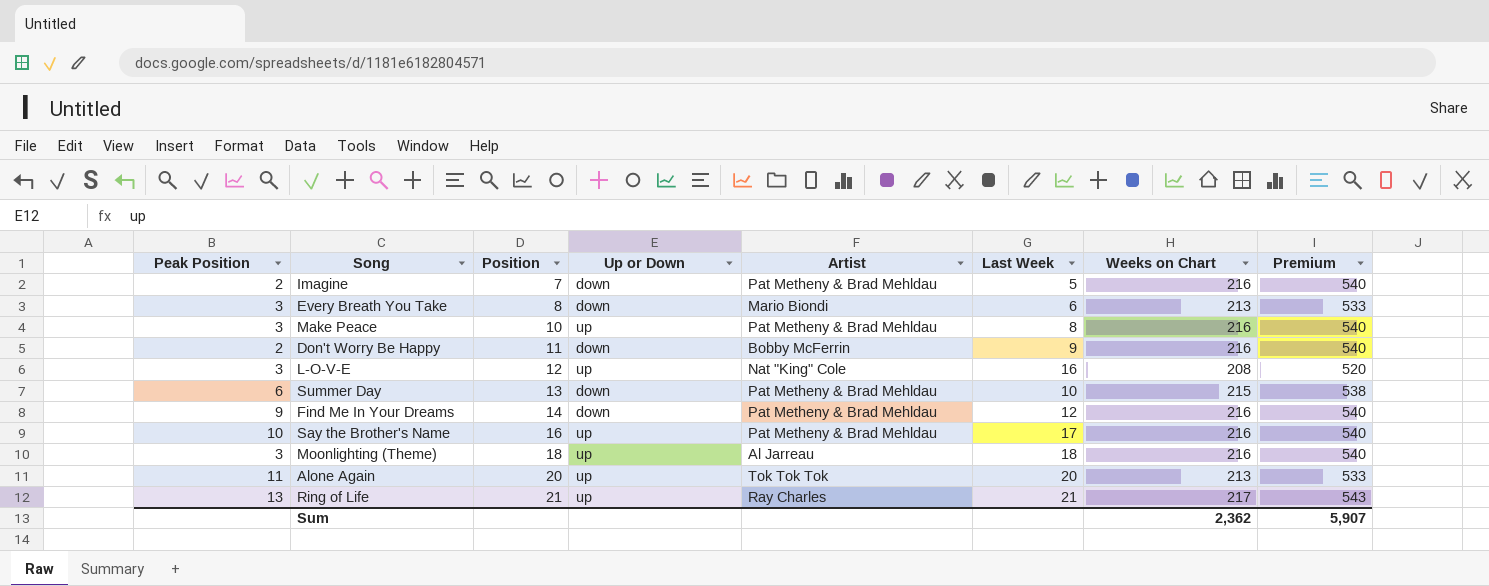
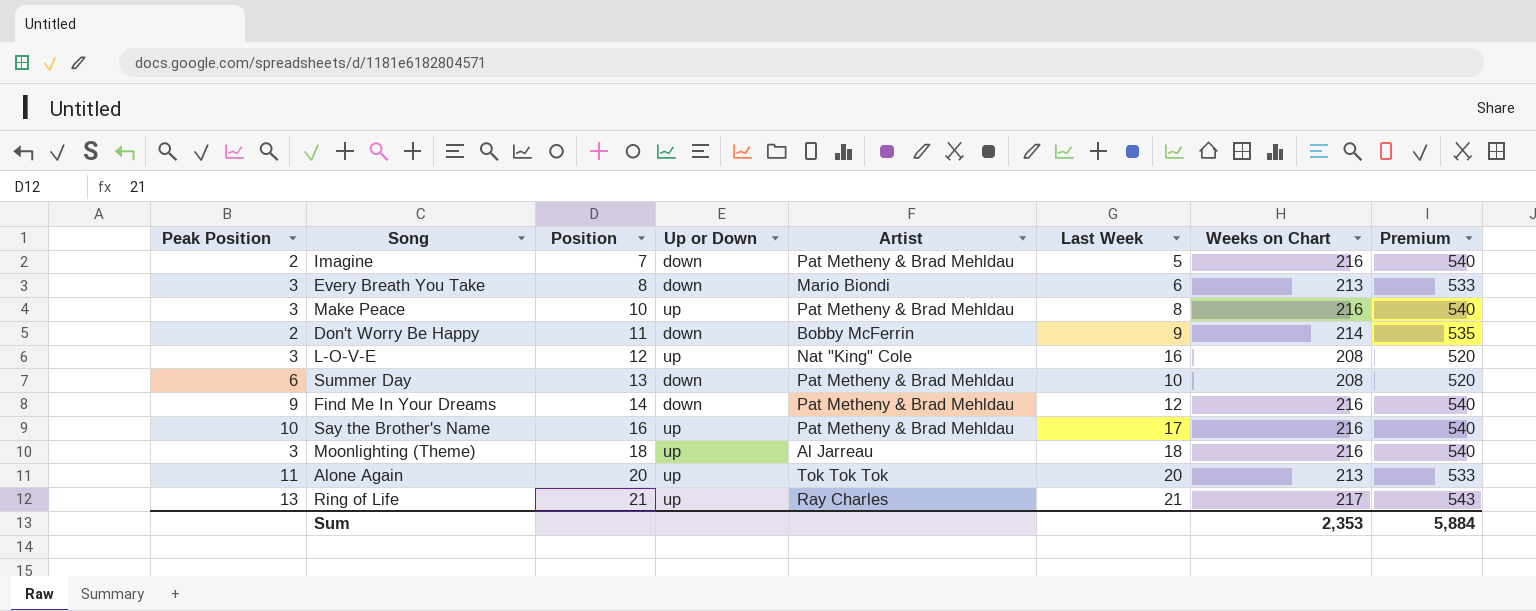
Don't Worry Be Happy | Weeks on Chart: 216 -> 214
Don't Worry Be Happy | Premium: 540 -> 535
Summer Day | Weeks on Chart: 215 -> 208
Summer Day | Premium: 538 -> 520
Sum | Weeks on Chart: 2,362 -> 2,353
Sum | Premium: 5,907 -> 5,884

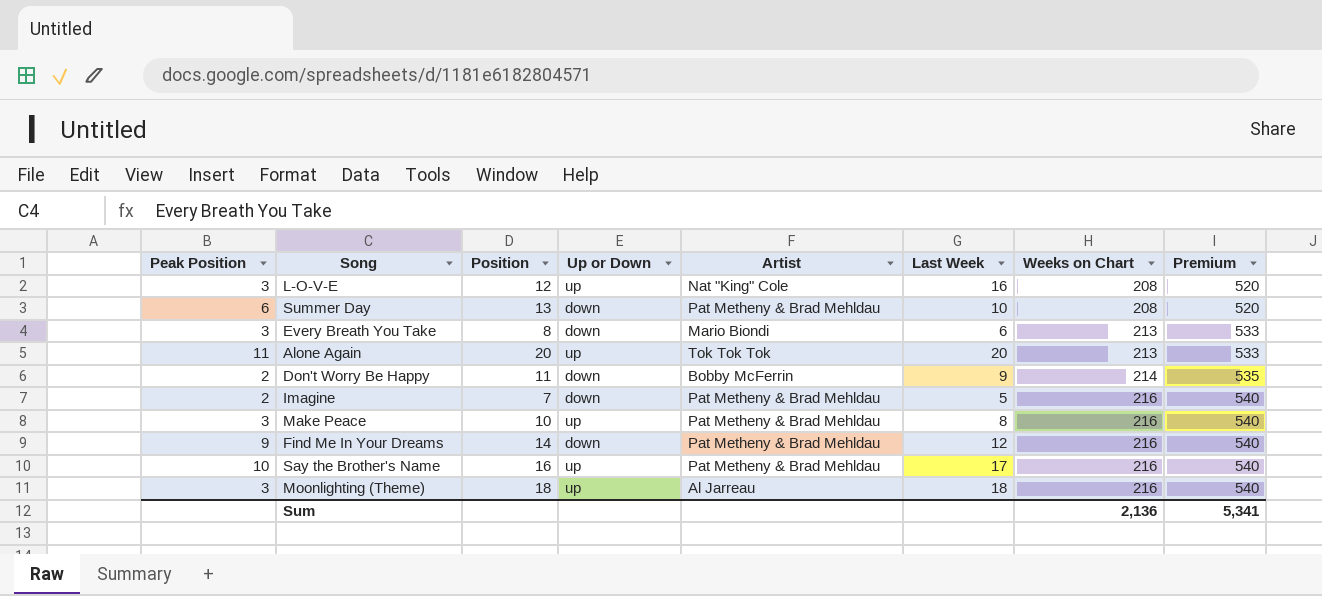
row order: Position ascending -> Weeks on Chart ascending
row Ring of Life: 13 | 21 | up | Ray Charles | 21 | 217 | 543 -> none
Sum | Weeks on Chart: 2,353 -> 2,136
Sum | Premium: 5,884 -> 5,341

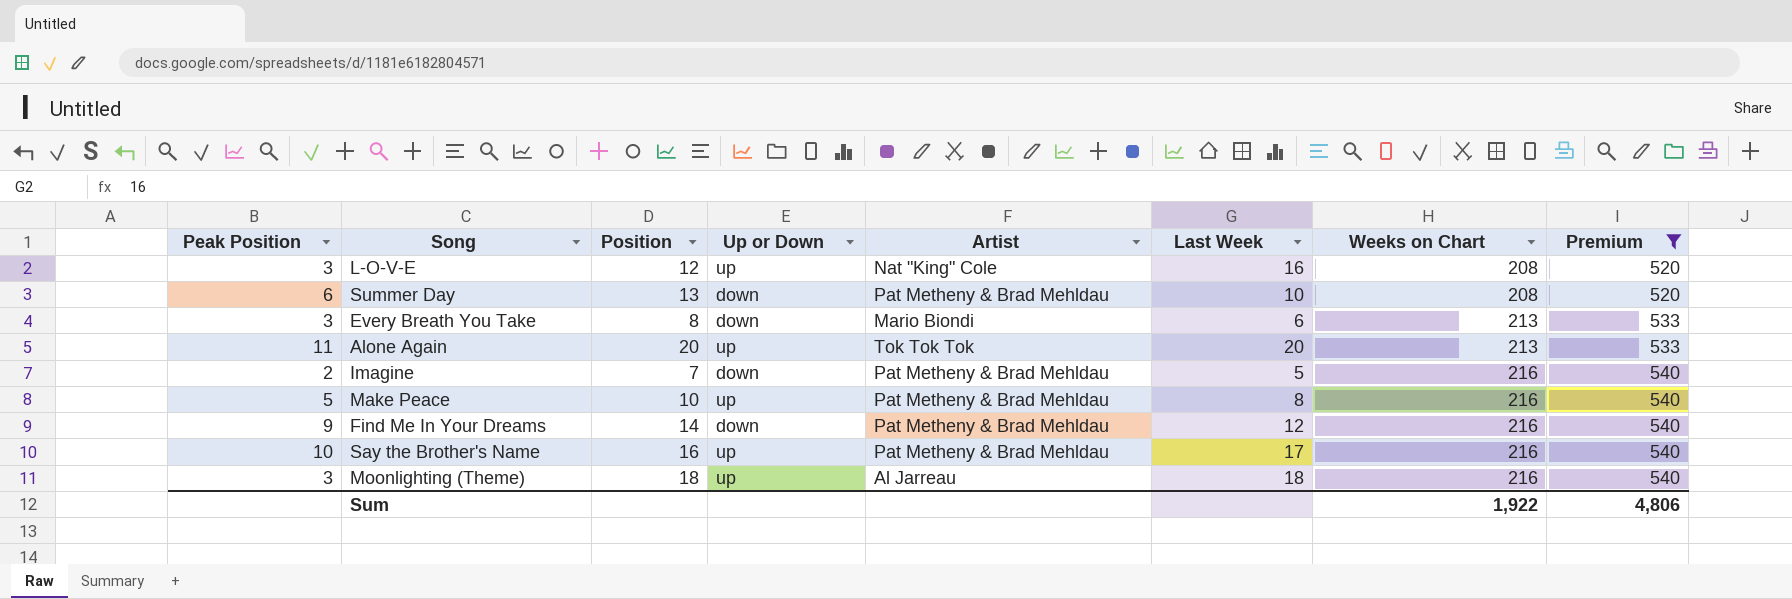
filter: none -> Premium != 535
Make Peace | Peak Position: 3 -> 5
Sum | Weeks on Chart: 2,136 -> 1,922
Sum | Premium: 5,341 -> 4,806

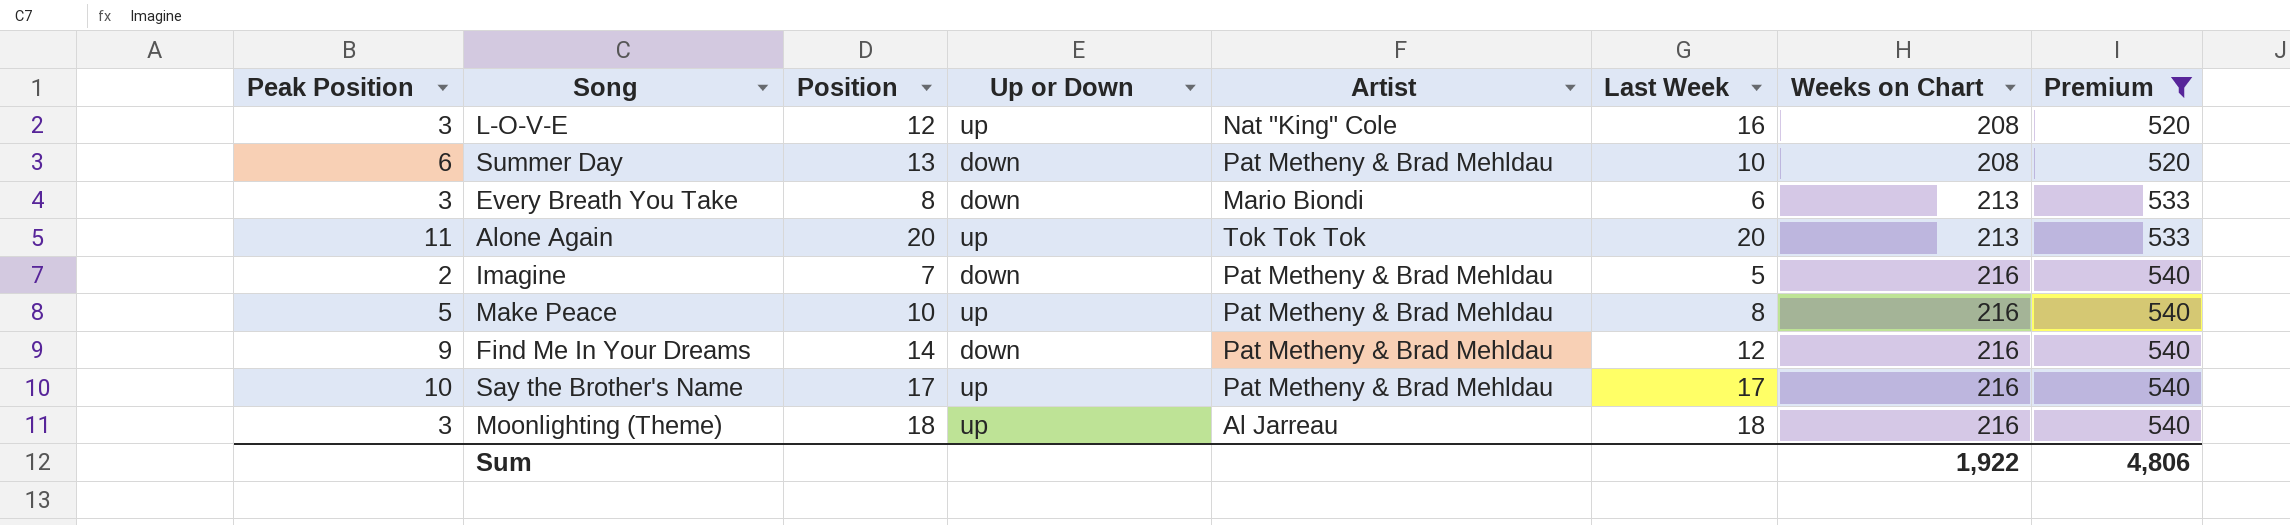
Say the Brother's Name | Position: 16 -> 17

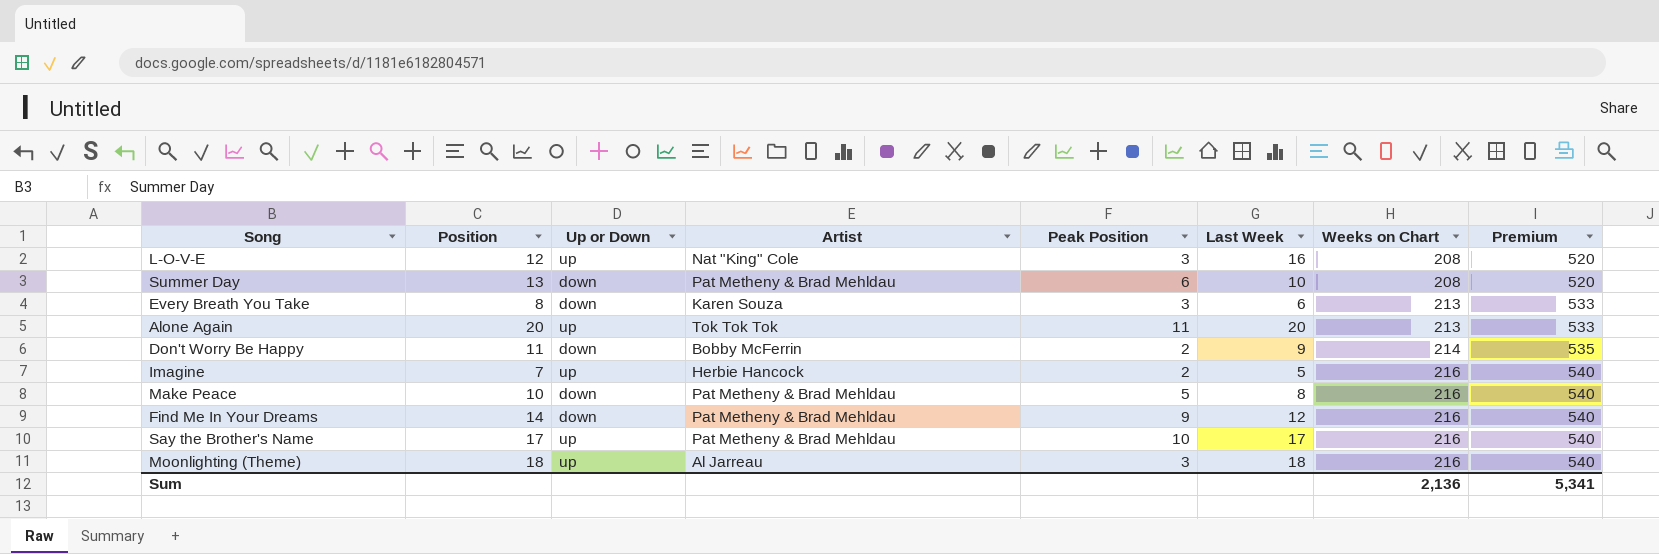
filter: Premium != 535 -> none
column Peak Position | position: 1 -> 5
Every Breath You Take | Artist: Mario Biondi -> Karen Souza
Imagine | Up or Down: down -> up
Imagine | Artist: Pat Metheny & Brad Mehldau -> Herbie Hancock
Make Peace | Up or Down: up -> down
Sum | Weeks on Chart: 1,922 -> 2,136
Sum | Premium: 4,806 -> 5,341

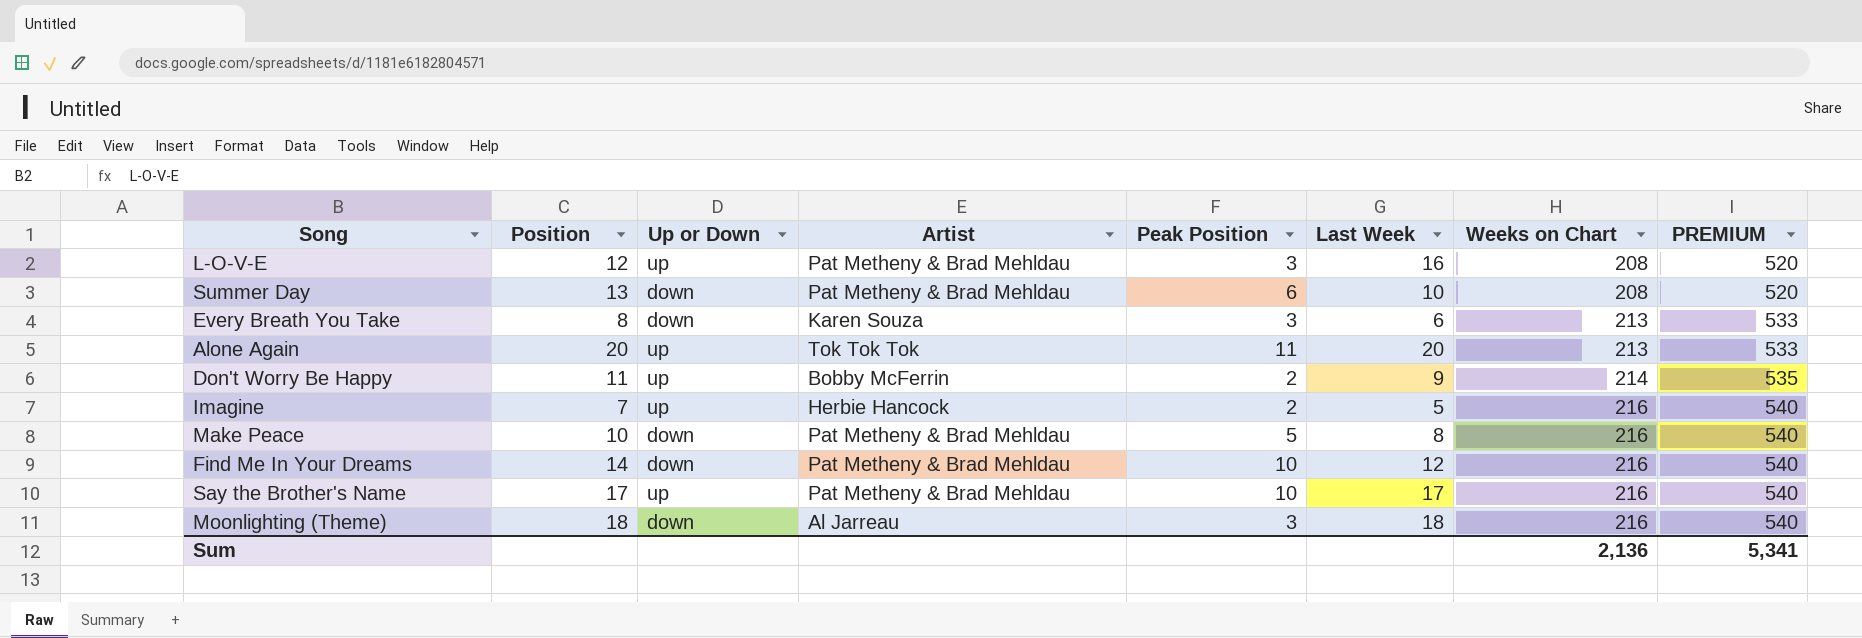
column name: Premium -> PREMIUM
L-O-V-E | Artist: Nat "King" Cole -> Pat Metheny & Brad Mehldau
Don't Worry Be Happy | Up or Down: down -> up
Find Me In Your Dreams | Peak Position: 9 -> 10
Moonlighting (Theme) | Up or Down: up -> down

